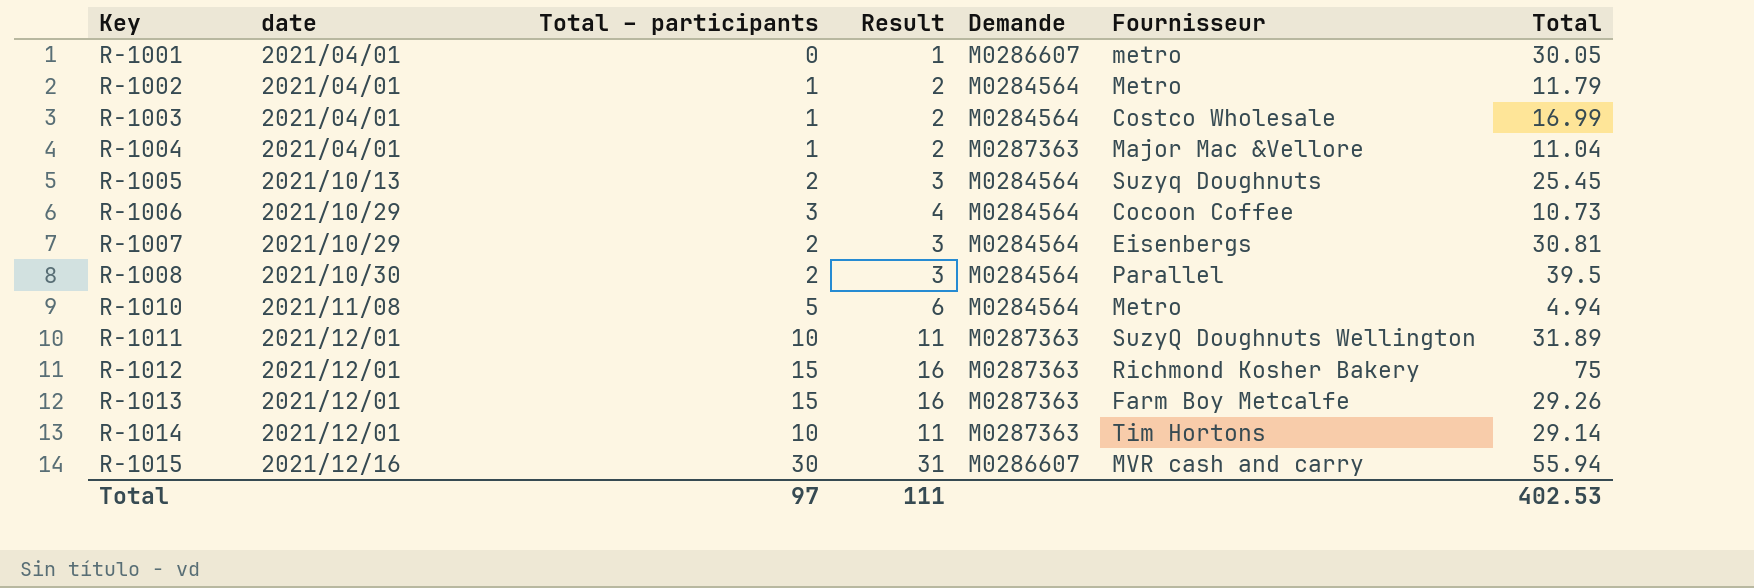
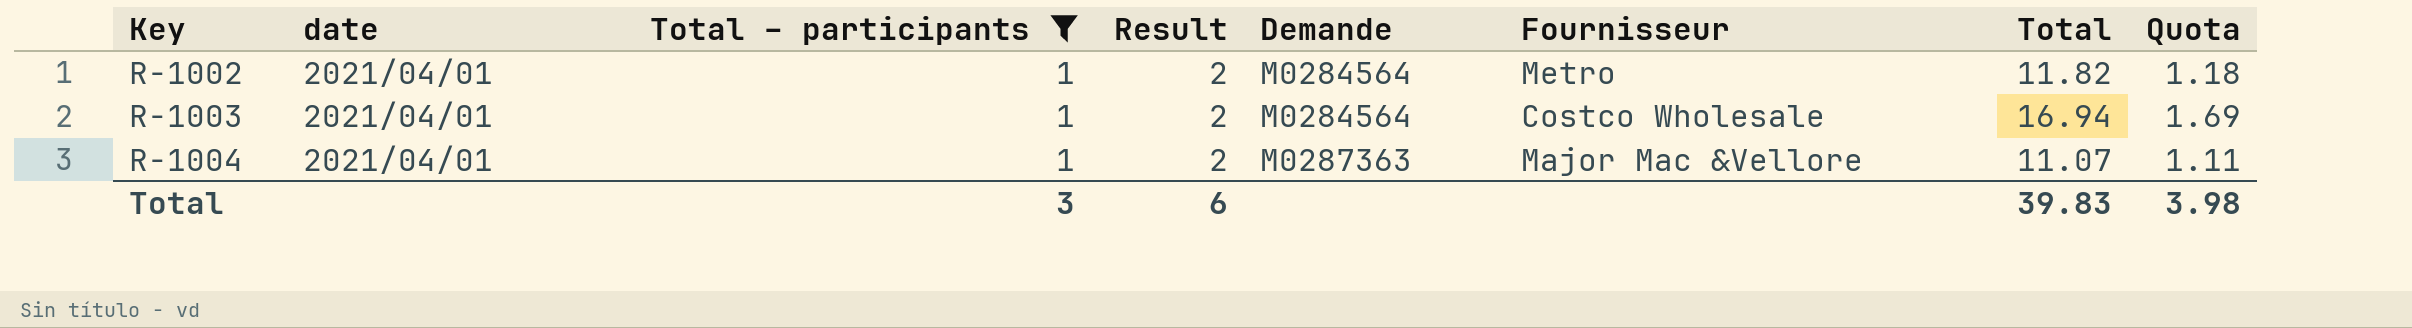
filter: none -> Total – participants = 1
column Quota | formula: none -> [Total] * 0.1
R-1002 | Total: 11.79 -> 11.82
R-1003 | Total: 16.99 -> 16.94
R-1004 | Total: 11.04 -> 11.07
Total | Total – participants: 97 -> 3
Total | Result: 111 -> 6
Total | Total: 402.53 -> 39.83

